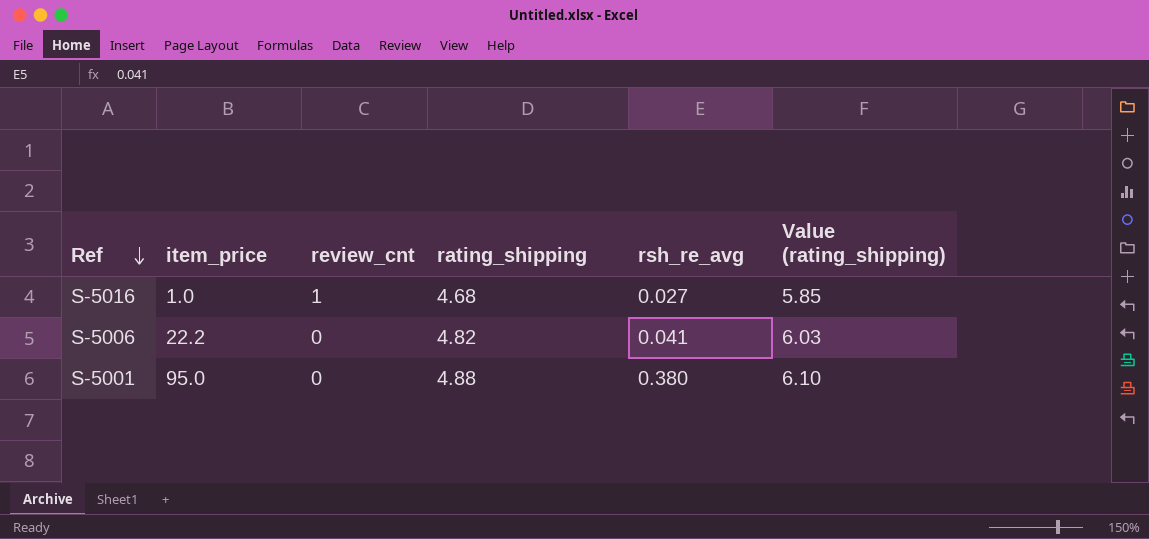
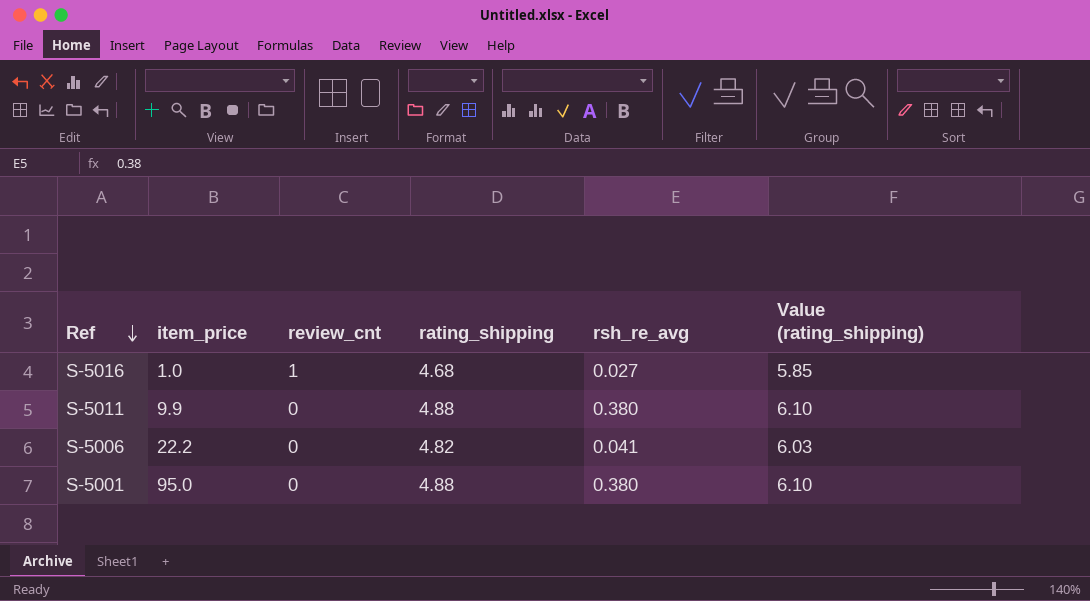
row S-5011: none -> 9.9 | 0 | 4.88 | 0.380 | 6.10

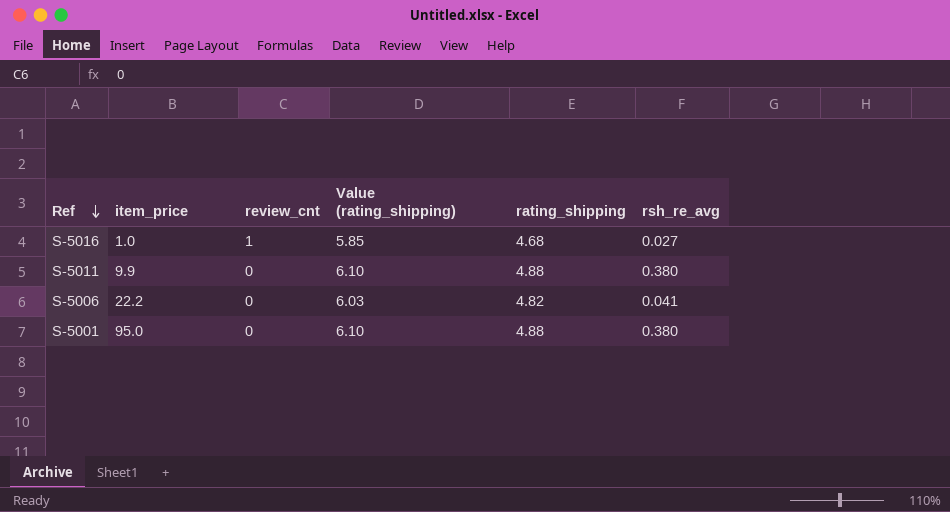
column Value (rating_shipping) | position: 6 -> 4

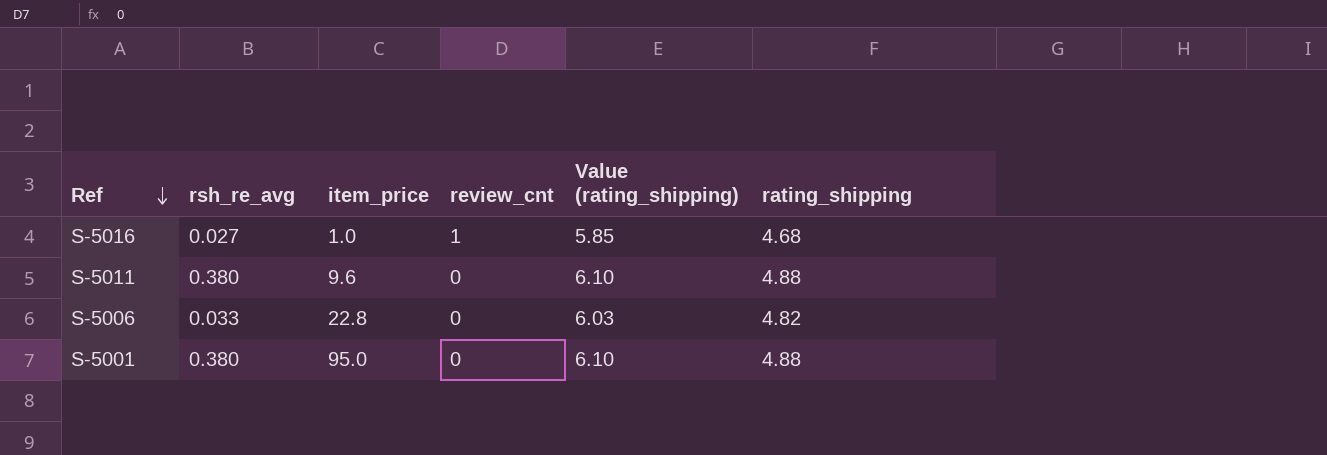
column rsh_re_avg | position: 6 -> 2
S-5011 | item_price: 9.9 -> 9.6
S-5006 | rsh_re_avg: 0.041 -> 0.033
S-5006 | item_price: 22.2 -> 22.8

